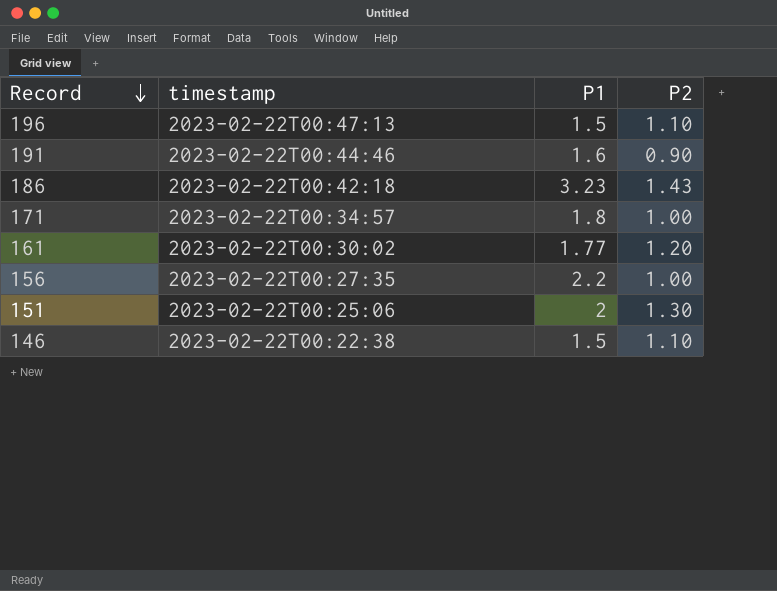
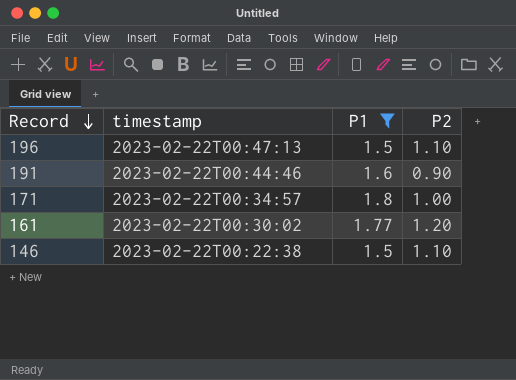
filter: none -> P1 <= 1.8

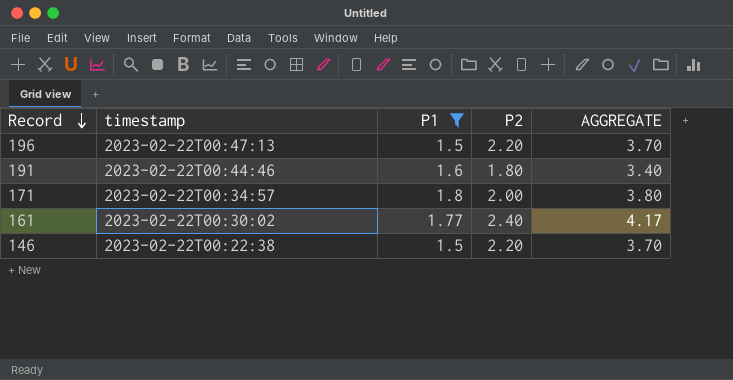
column AGGREGATE | formula: none -> [P1] + [P2]
196 | P2: 1.10 -> 2.20
191 | P2: 0.90 -> 1.80
171 | P2: 1.00 -> 2.00
161 | P2: 1.20 -> 2.40
146 | P2: 1.10 -> 2.20

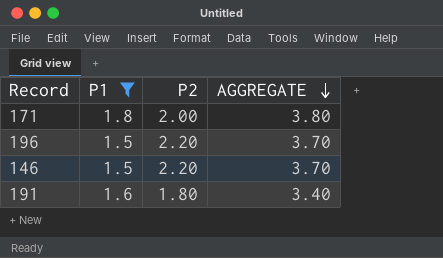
row order: Record descending -> AGGREGATE descending
column timestamp | position: 2 -> none
row 161: 2023-02-22T00:30:02 | 1.77 | 2.40 | 4.17 -> none

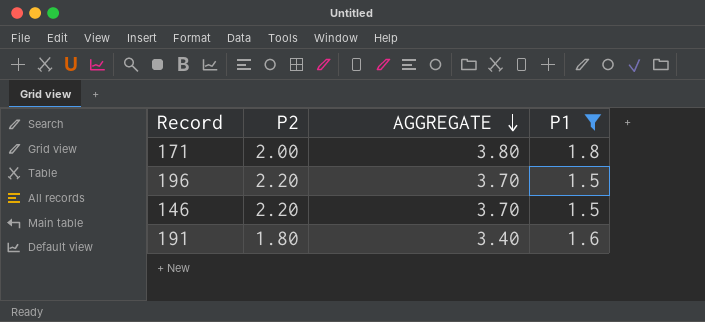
column P1 | position: 2 -> 4

